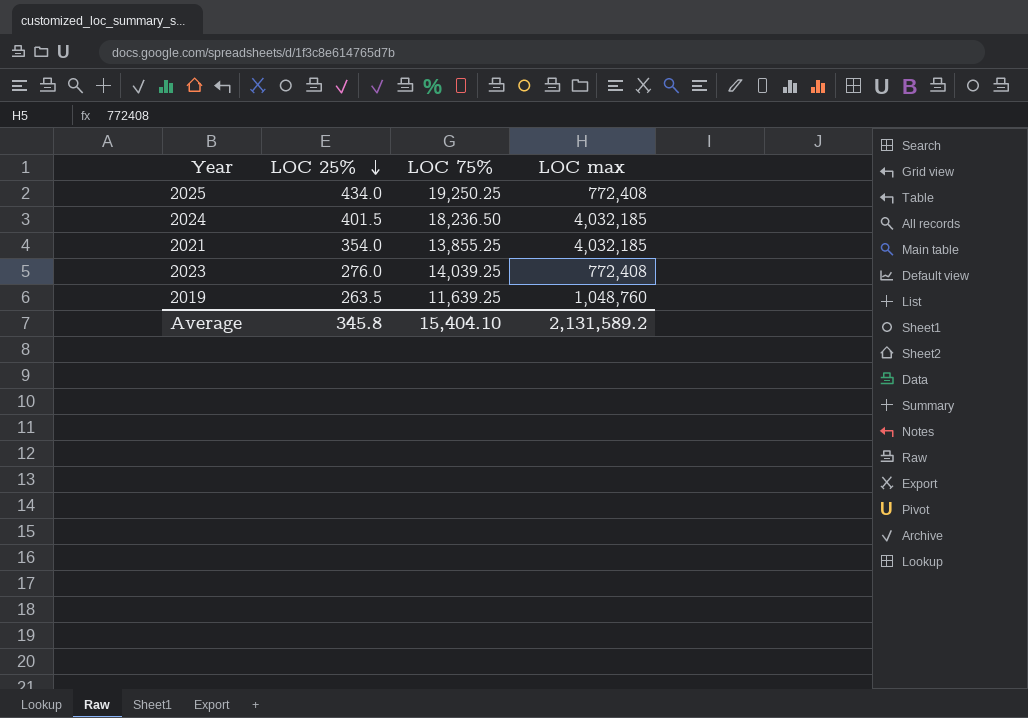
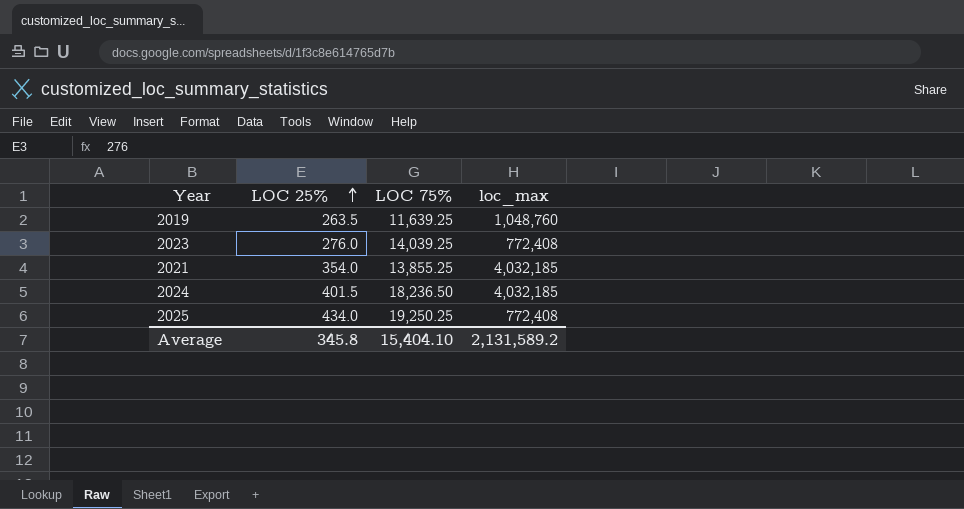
row order: LOC 25% descending -> LOC 25% ascending
column name: LOC max -> loc_max

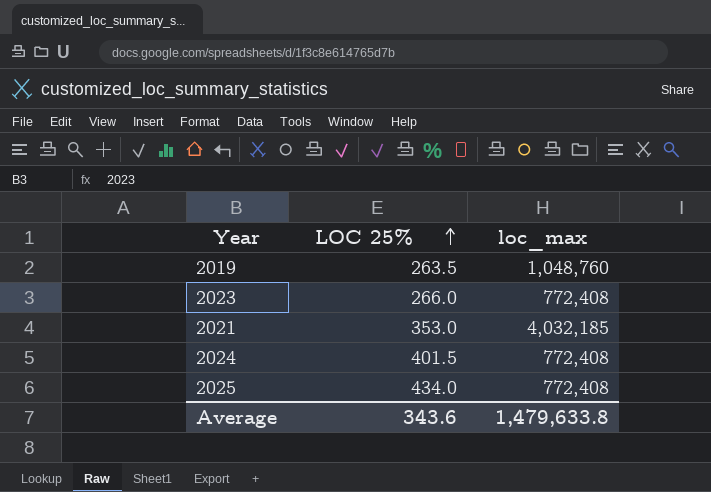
column LOC 75% | position: 3 -> none
2023 | LOC 25%: 276.0 -> 266.0
2021 | LOC 25%: 354.0 -> 353.0
2024 | loc_max: 4,032,185 -> 772,408
Average | LOC 25%: 345.8 -> 343.6
Average | loc_max: 2,131,589.2 -> 1,479,633.8

